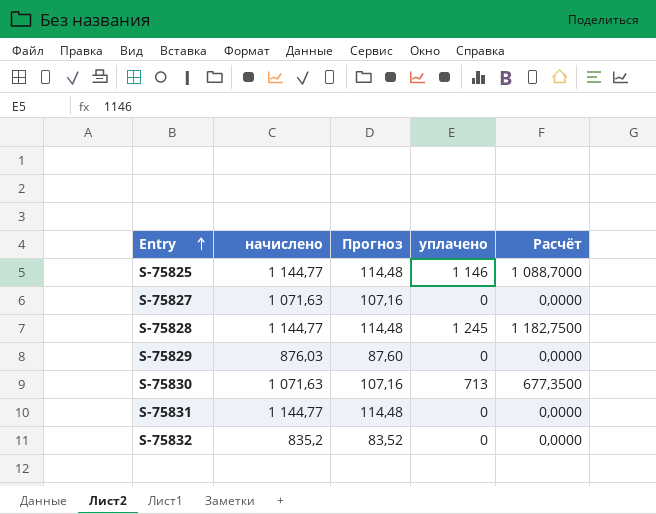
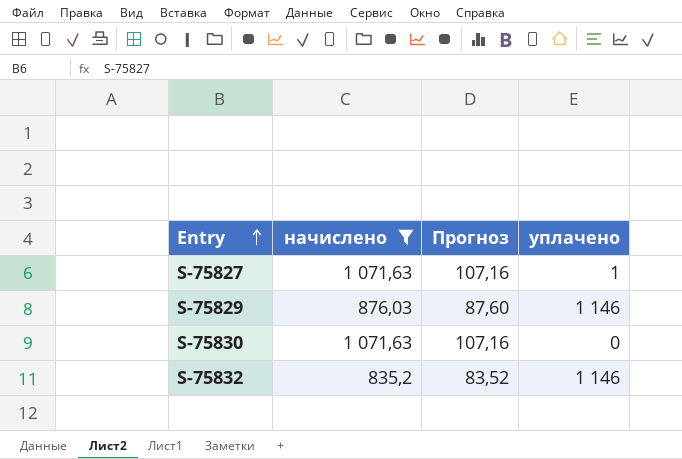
filter: none -> начислено != 1 144,77
column Расчёт | formula: [уплачено] * 0,95 -> none
S-75827 | уплачено: 0 -> 1
S-75829 | уплачено: 0 -> 1 146
S-75830 | уплачено: 713 -> 0
S-75832 | уплачено: 0 -> 1 146

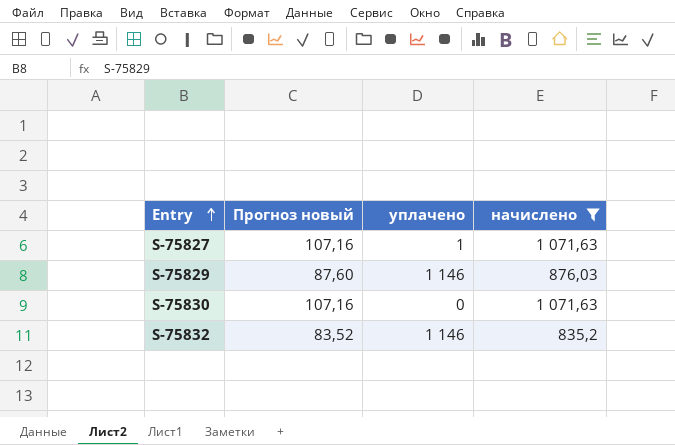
column name: Прогноз -> Прогноз новый
column начислено | position: 2 -> 4

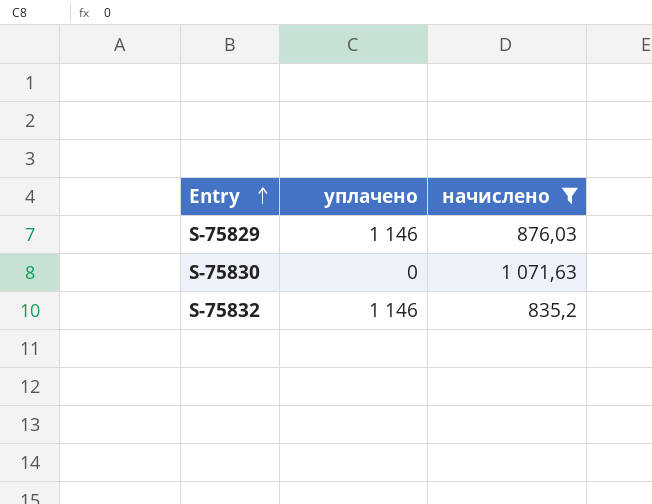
column Прогноз новый | formula: [начислено] * 0,1 -> none
row S-75827: 107,16 | 1 | 1 071,63 -> none

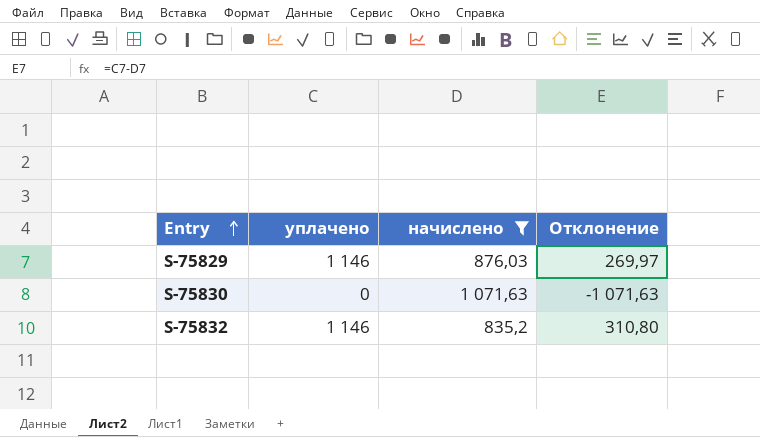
column Отклонение | formula: none -> [уплачено] - [начислено]

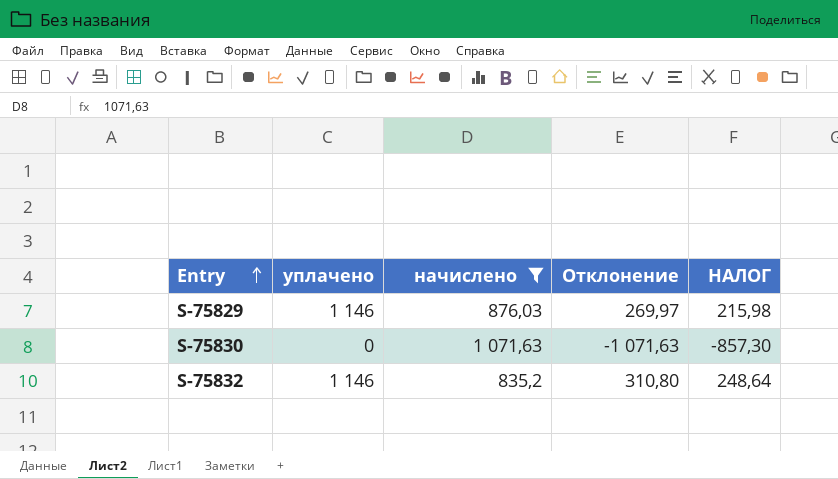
column НАЛОГ | formula: none -> [Отклонение] * 0,8

